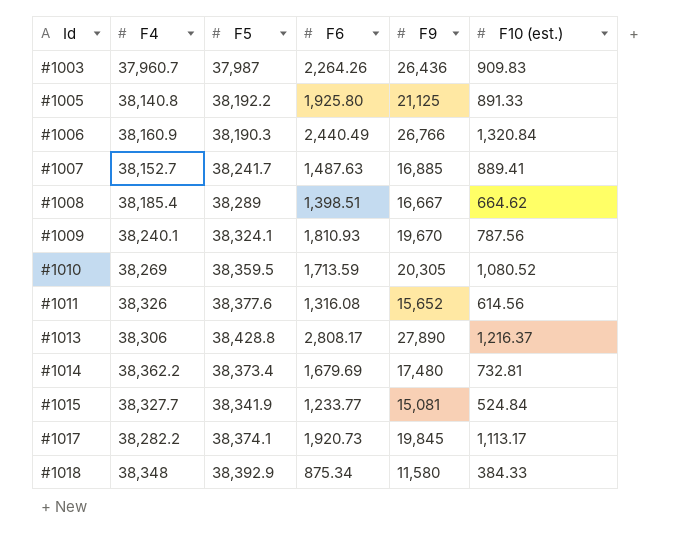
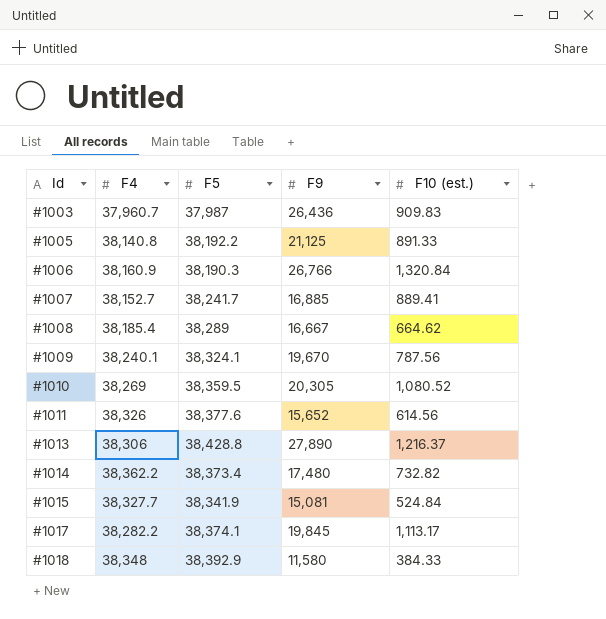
column F6 | position: 4 -> none
#1014 | F10 (est.): 732.81 -> 732.82

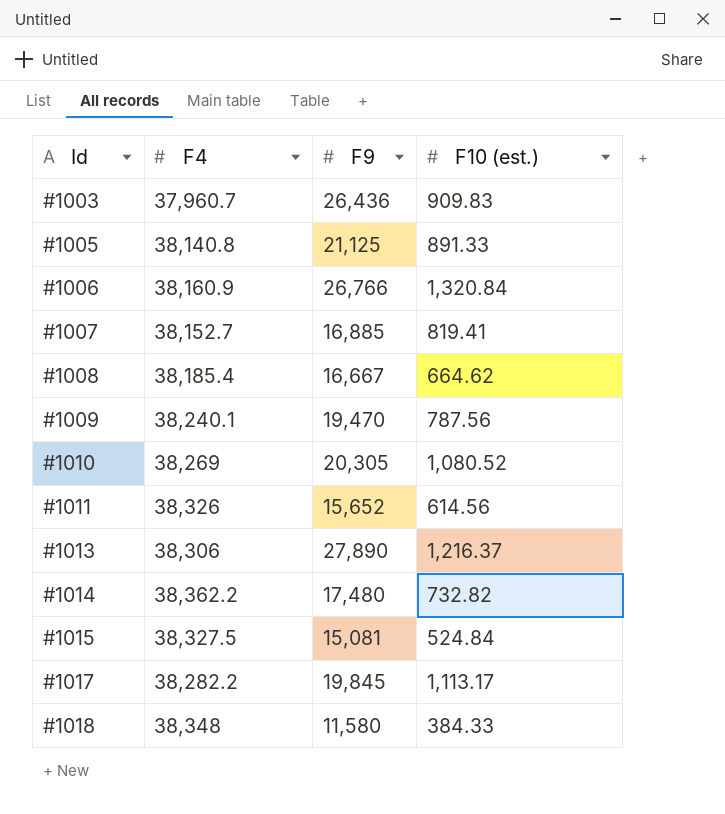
column F5 | position: 3 -> none
#1007 | F10 (est.): 889.41 -> 819.41
#1009 | F9: 19,670 -> 19,470
#1015 | F4: 38,327.7 -> 38,327.5

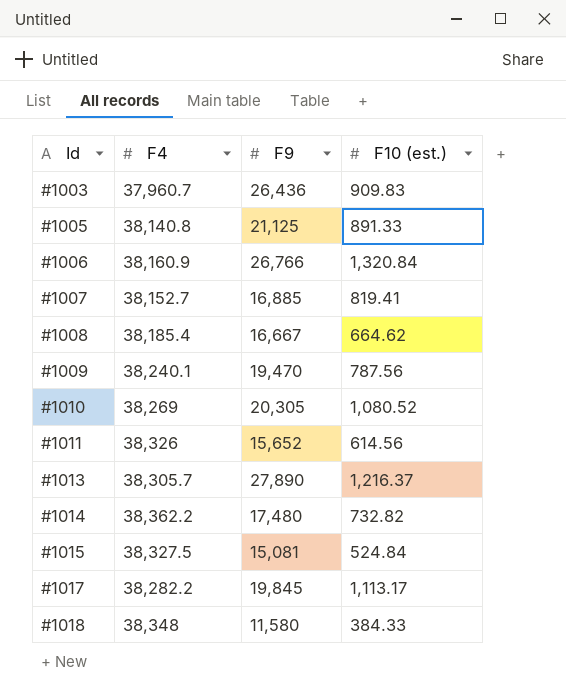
#1013 | F4: 38,306 -> 38,305.7

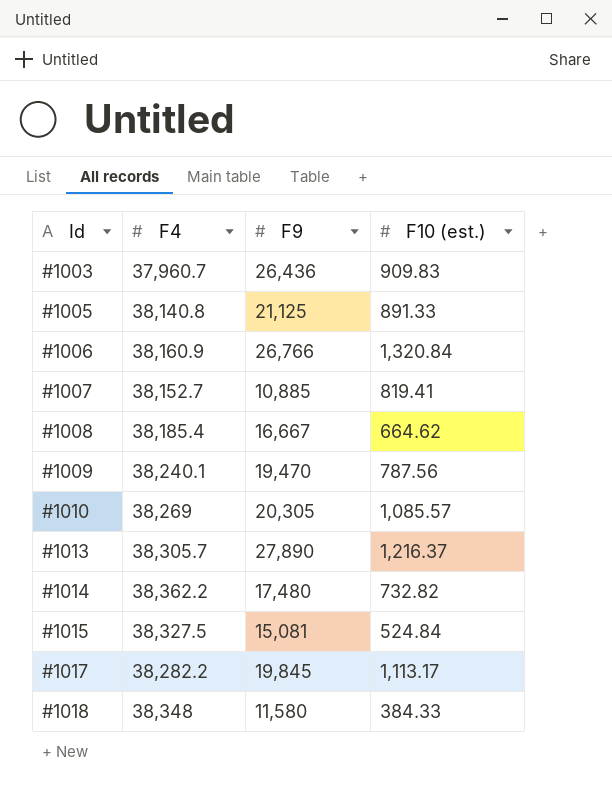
row #1011: 38,326 | 15,652 | 614.56 -> none
#1007 | F9: 16,885 -> 10,885
#1010 | F10 (est.): 1,080.52 -> 1,085.57

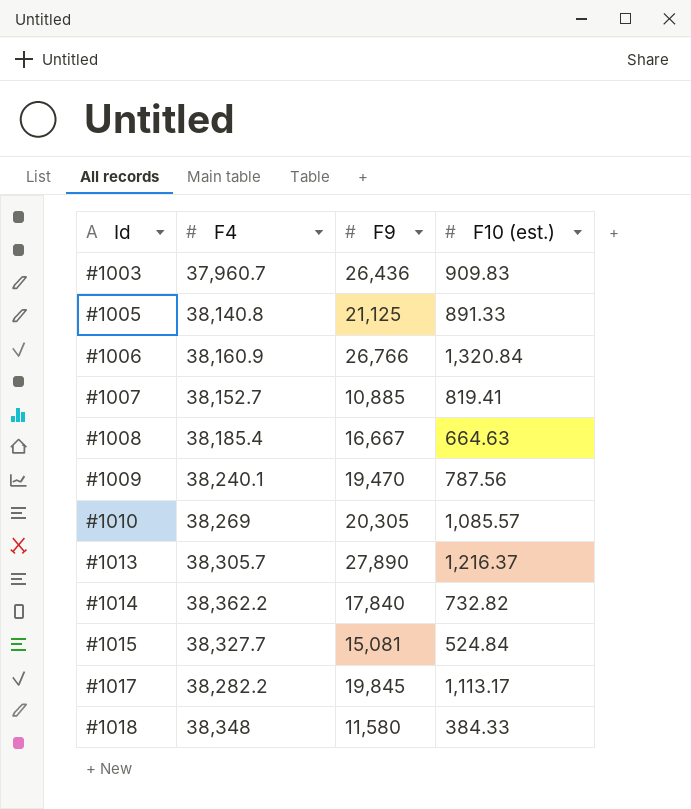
#1008 | F10 (est.): 664.62 -> 664.63
#1014 | F9: 17,480 -> 17,840
#1015 | F4: 38,327.5 -> 38,327.7

